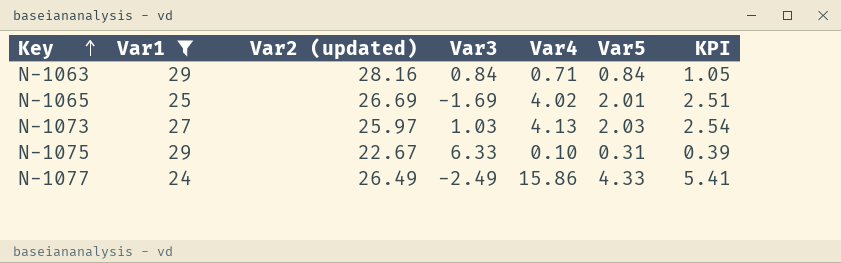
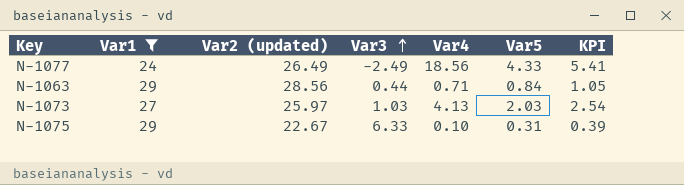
row order: Key ascending -> Var3 ascending
row N-1065: 25 | 26.69 | -1.69 | 4.02 | 2.01 | 2.51 -> none
N-1077 | Var4: 15.86 -> 18.56
N-1063 | Var2 (updated): 28.16 -> 28.56
N-1063 | Var3: 0.84 -> 0.44

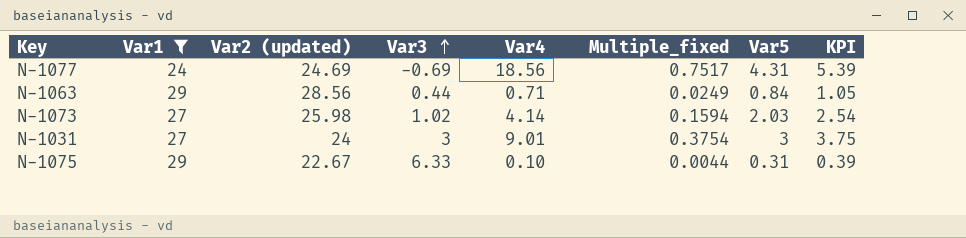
column Multiple_fixed | formula: none -> [Var4] / [Var2 (updated)]
N-1077 | Var2 (updated): 26.49 -> 24.69
N-1077 | Var3: -2.49 -> -0.69
N-1077 | Var5: 4.33 -> 4.31
N-1077 | KPI: 5.41 -> 5.39
N-1073 | Var2 (updated): 25.97 -> 25.98
N-1073 | Var3: 1.03 -> 1.02
N-1073 | Var4: 4.13 -> 4.14
row N-1031: none -> 27 | 24 | 3 | 9.01 | 0.3754 | 3 | 3.75

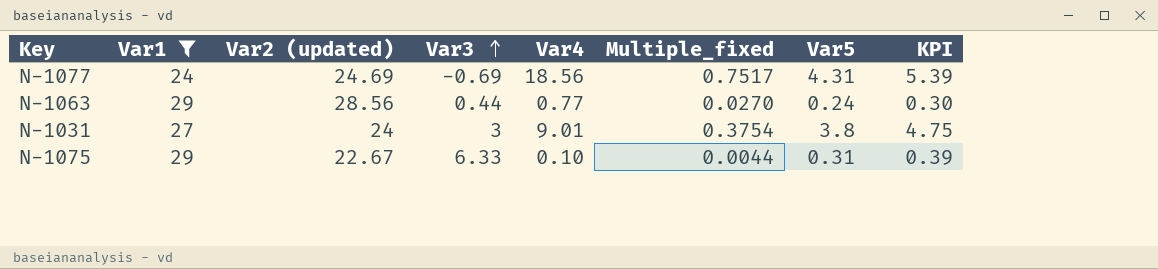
row N-1073: 27 | 25.98 | 1.02 | 4.14 | 0.1594 | 2.03 | 2.54 -> none
N-1063 | Var4: 0.71 -> 0.77
N-1063 | Multiple_fixed: 0.0249 -> 0.0270
N-1063 | Var5: 0.84 -> 0.24
N-1063 | KPI: 1.05 -> 0.30
N-1031 | Var5: 3 -> 3.8
N-1031 | KPI: 3.75 -> 4.75

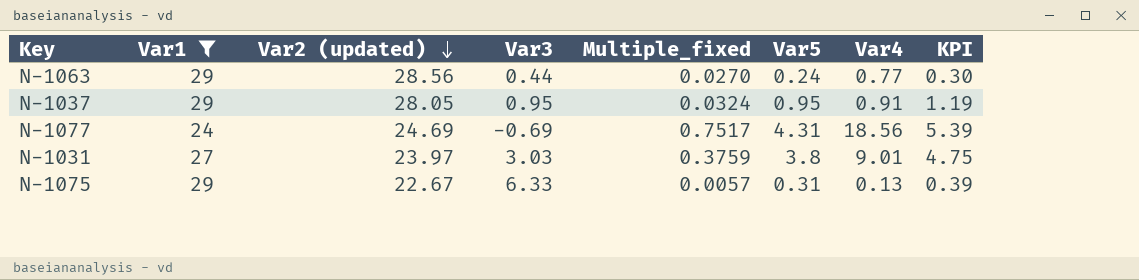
row order: Var3 ascending -> Var2 (updated) descending
column Var4 | position: 5 -> 7
row N-1037: none -> 29 | 28.05 | 0.95 | 0.0324 | 0.95 | 0.91 | 1.19
N-1031 | Var2 (updated): 24 -> 23.97
N-1031 | Var3: 3 -> 3.03
N-1031 | Multiple_fixed: 0.3754 -> 0.3759
N-1075 | Multiple_fixed: 0.0044 -> 0.0057
N-1075 | Var4: 0.10 -> 0.13

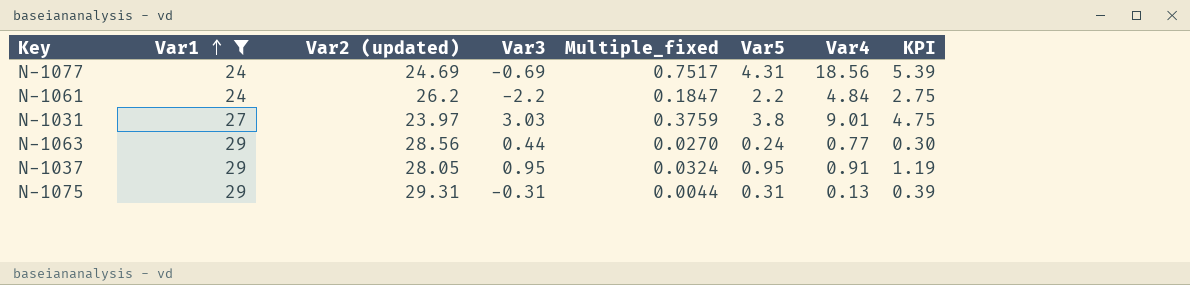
row order: Var2 (updated) descending -> Var1 ascending
row N-1061: none -> 24 | 26.2 | -2.2 | 0.1847 | 2.2 | 4.84 | 2.75
N-1075 | Var2 (updated): 22.67 -> 29.31
N-1075 | Var3: 6.33 -> -0.31
N-1075 | Multiple_fixed: 0.0057 -> 0.0044

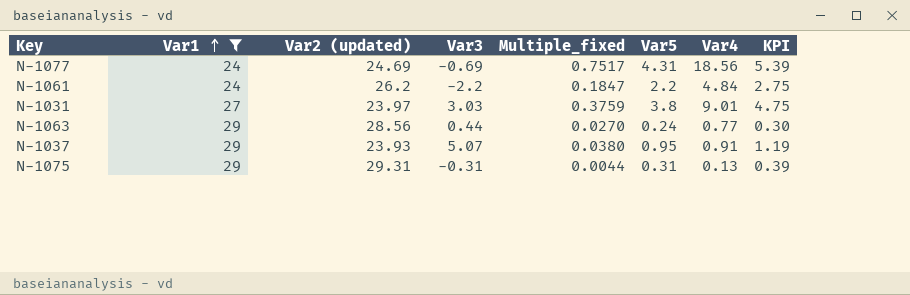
N-1037 | Var2 (updated): 28.05 -> 23.93
N-1037 | Var3: 0.95 -> 5.07
N-1037 | Multiple_fixed: 0.0324 -> 0.0380

